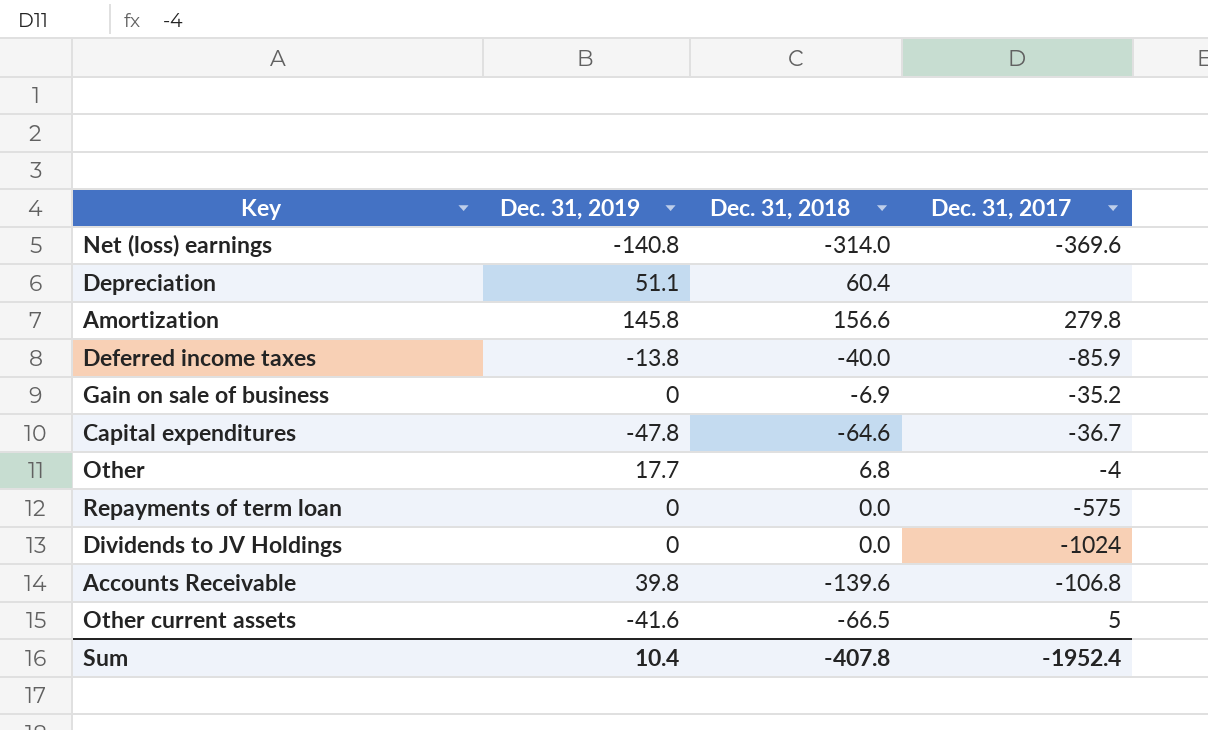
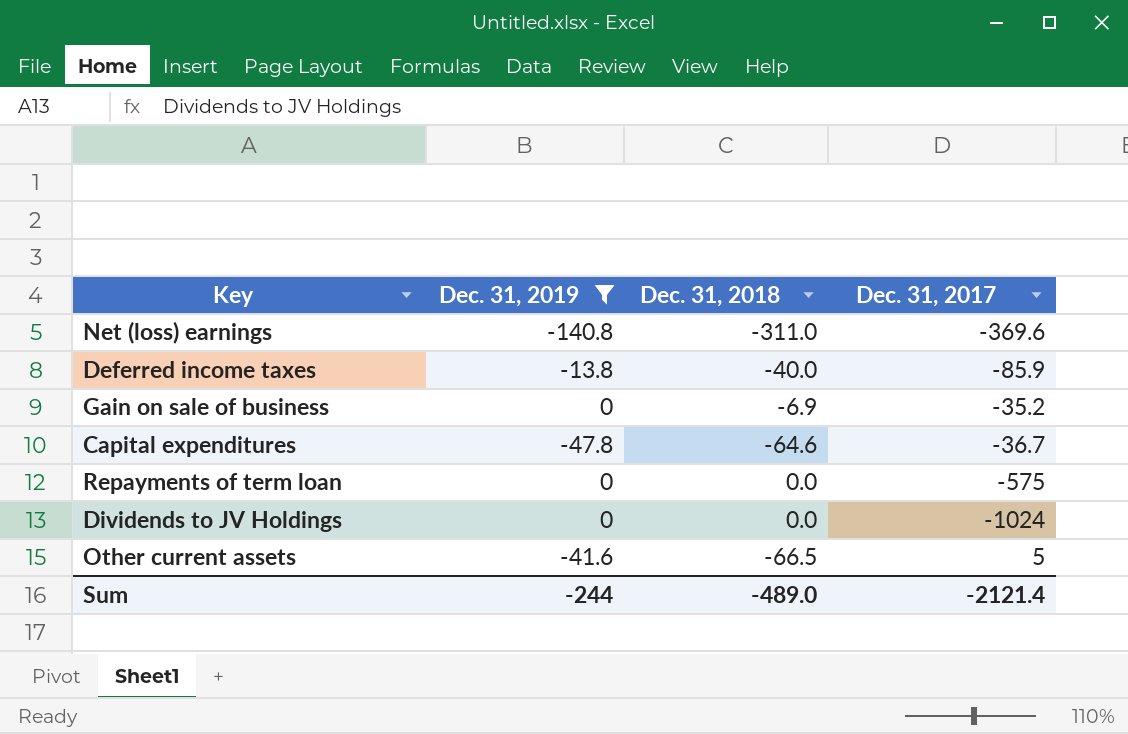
filter: none -> Dec. 31, 2019 <= 0
Net (loss) earnings | Dec. 31, 2018: -314.0 -> -311.0
Sum | Dec. 31, 2019: 10.4 -> -244
Sum | Dec. 31, 2018: -407.8 -> -489.0
Sum | Dec. 31, 2017: -1952.4 -> -2121.4

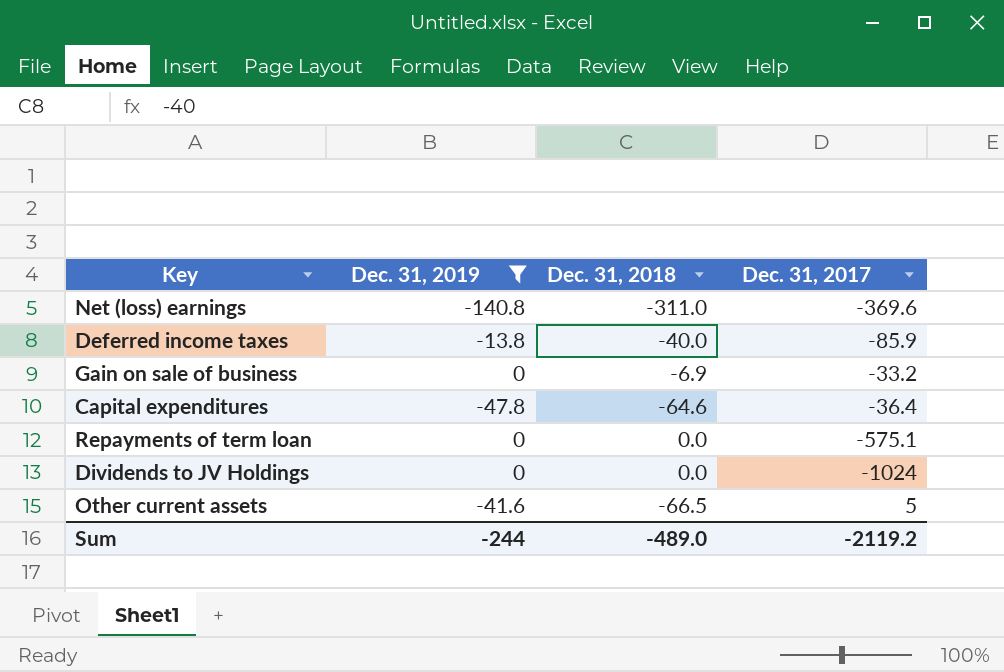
Gain on sale of business | Dec. 31, 2017: -35.2 -> -33.2
Capital expenditures | Dec. 31, 2017: -36.7 -> -36.4
Repayments of term loan | Dec. 31, 2017: -575 -> -575.1
Sum | Dec. 31, 2017: -2121.4 -> -2119.2

